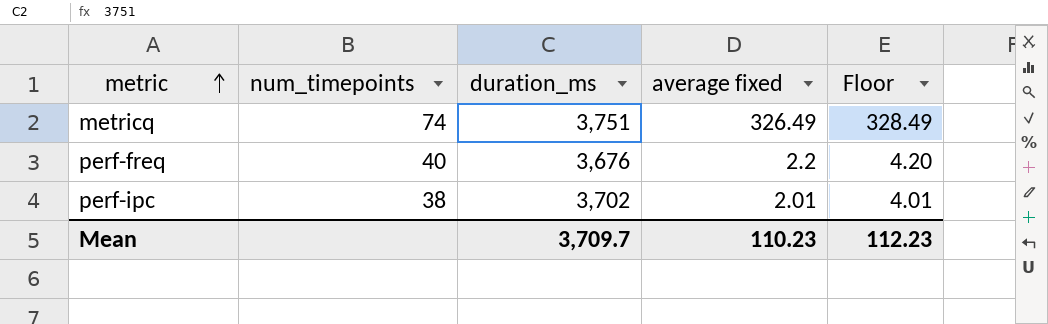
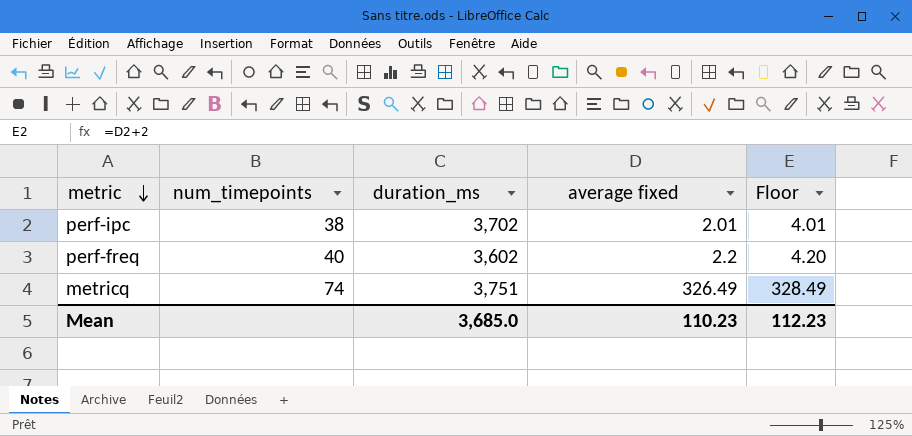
row order: metric ascending -> metric descending
perf-freq | duration_ms: 3,676 -> 3,602
Mean | duration_ms: 3,709.7 -> 3,685.0

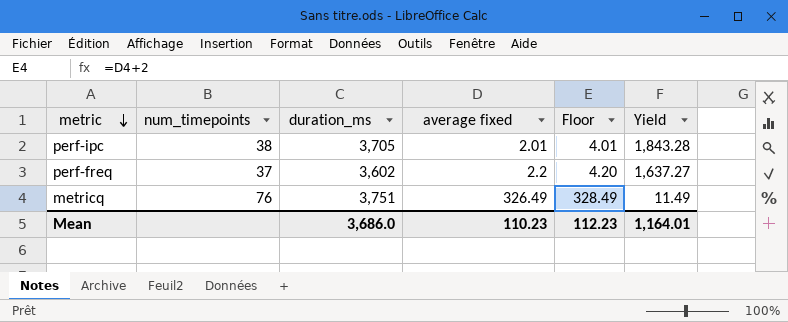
column Yield | formula: none -> [duration_ms] / [average fixed]
perf-ipc | duration_ms: 3,702 -> 3,705
perf-freq | num_timepoints: 40 -> 37
metricq | num_timepoints: 74 -> 76
Mean | duration_ms: 3,685.0 -> 3,686.0

